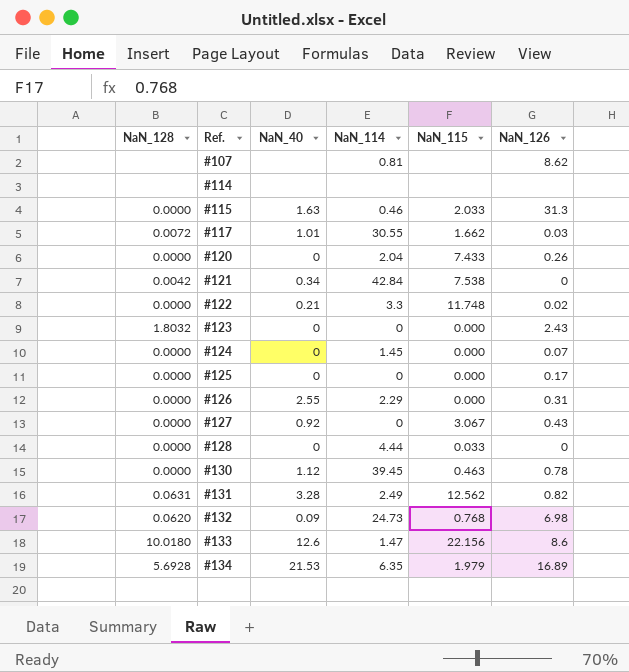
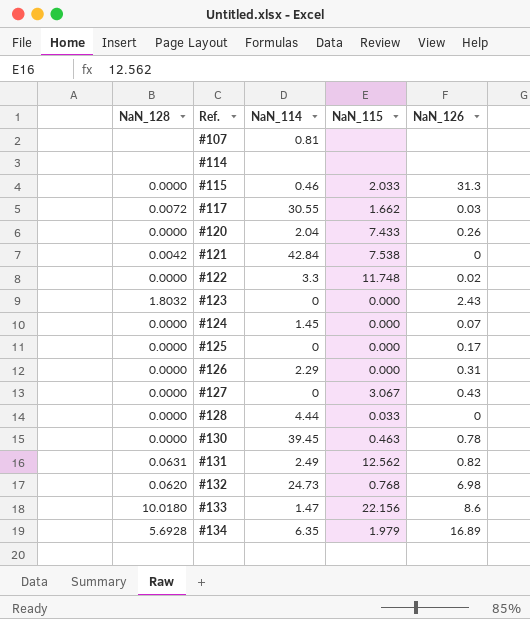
column NaN_40 | position: 3 -> none
#107 | NaN_126: 8.62 -> none

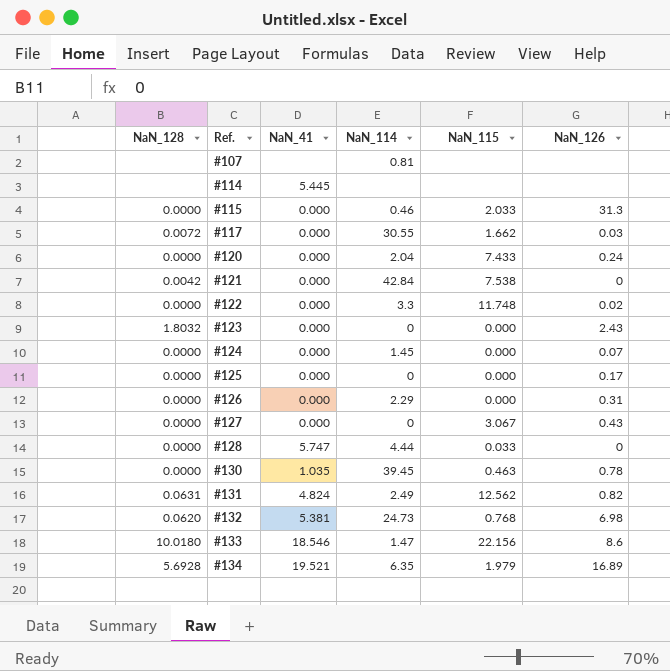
column NaN_41 | position: none -> 3
#120 | NaN_126: 0.26 -> 0.24

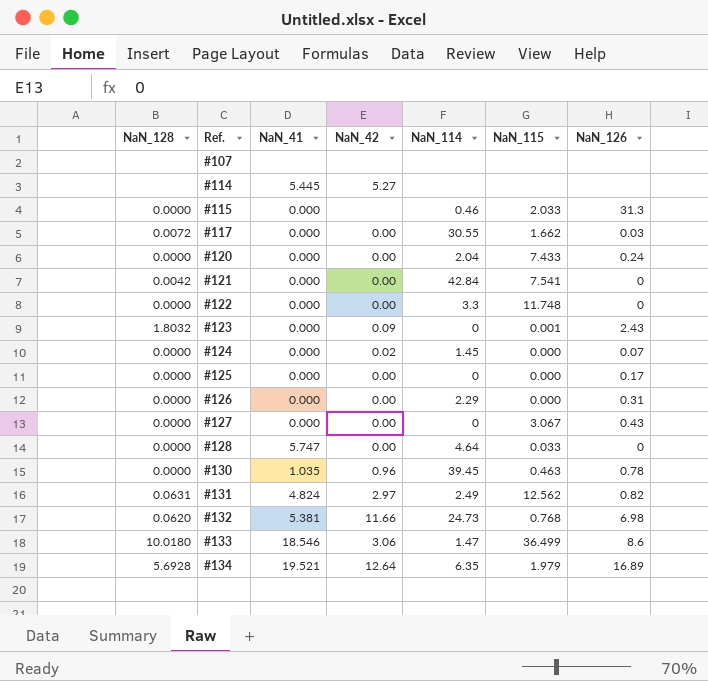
column NaN_42 | position: none -> 4
#107 | NaN_114: 0.81 -> none
#121 | NaN_115: 7.538 -> 7.541
#122 | NaN_126: 0.02 -> 0
#123 | NaN_115: 0.000 -> 0.001
#128 | NaN_114: 4.44 -> 4.64
#133 | NaN_115: 22.156 -> 36.499

